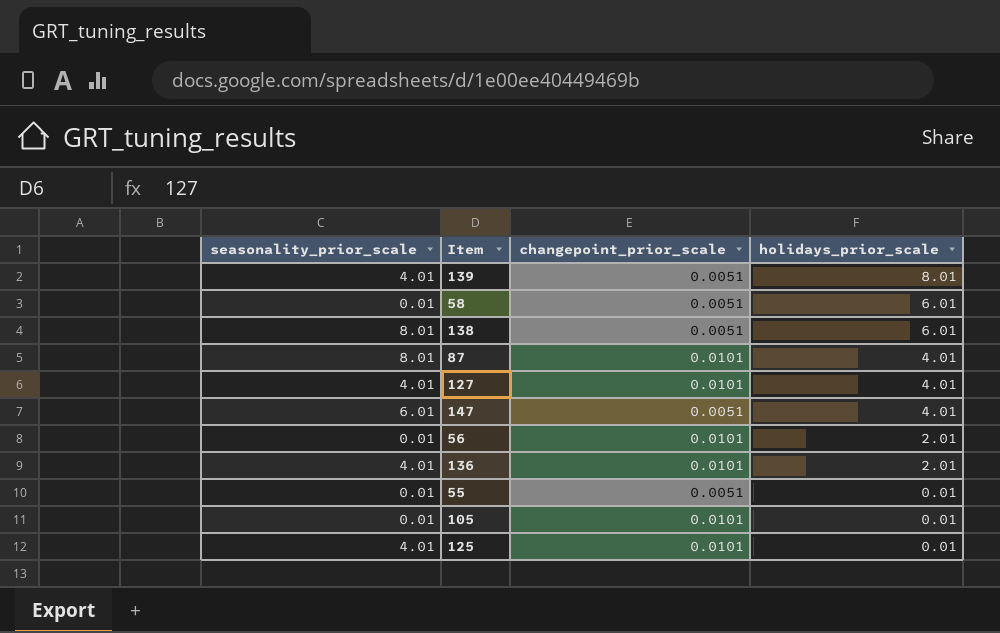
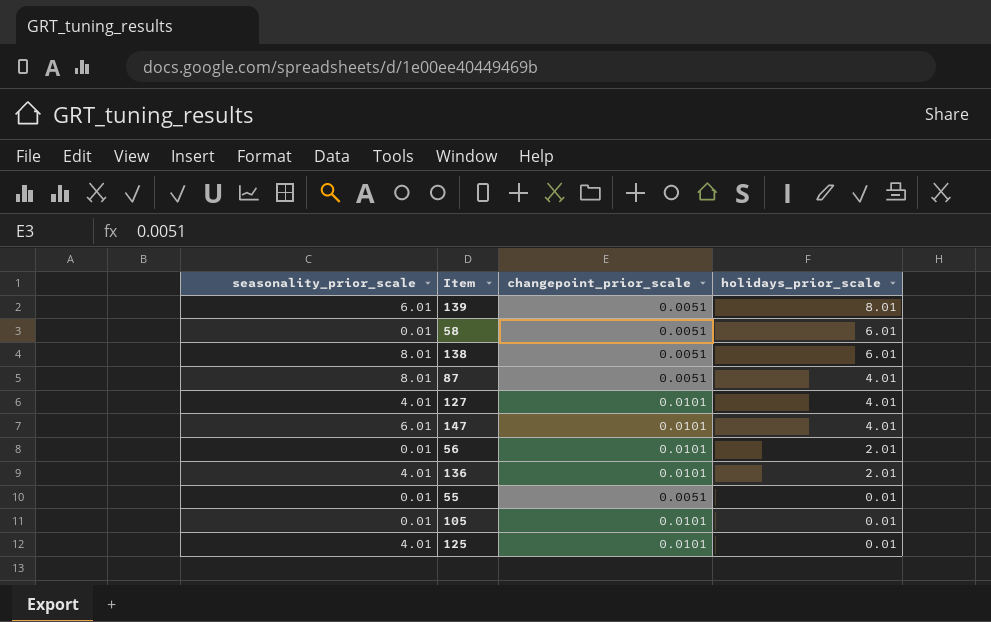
139 | seasonality_prior_scale: 4.01 -> 6.01
87 | changepoint_prior_scale: 0.0101 -> 0.0051
147 | changepoint_prior_scale: 0.0051 -> 0.0101

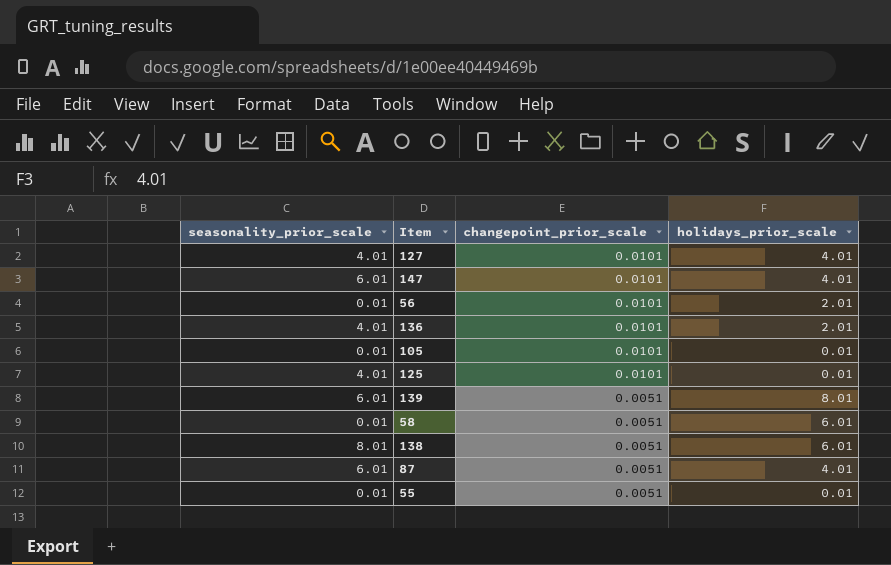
row order: holidays_prior_scale descending -> changepoint_prior_scale descending
87 | seasonality_prior_scale: 8.01 -> 6.01

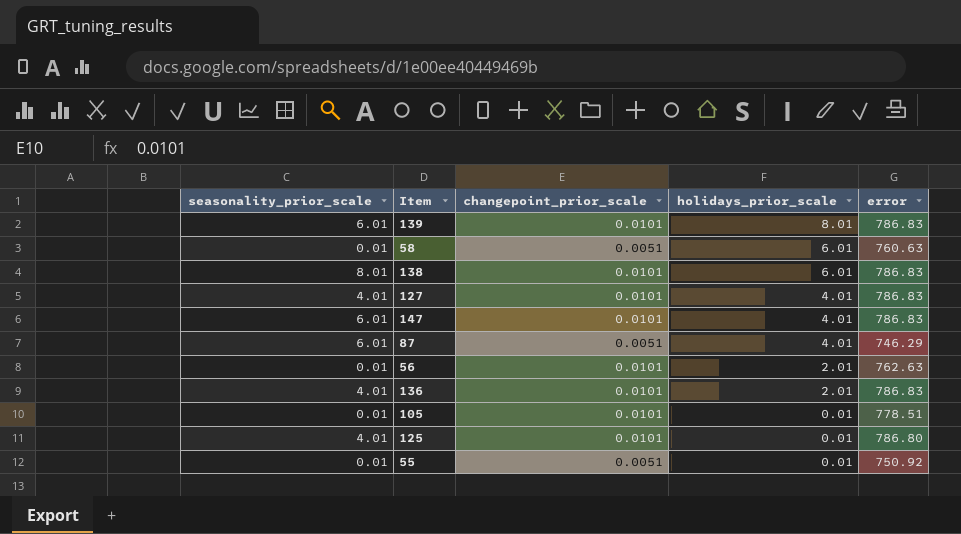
row order: changepoint_prior_scale descending -> holidays_prior_scale descending
column error | position: none -> 5
139 | changepoint_prior_scale: 0.0051 -> 0.0101
138 | changepoint_prior_scale: 0.0051 -> 0.0101

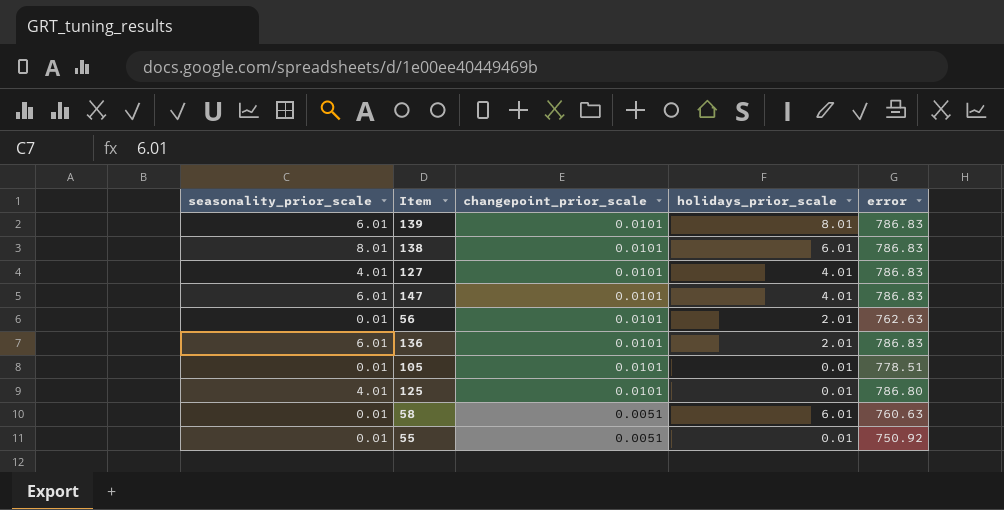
row order: holidays_prior_scale descending -> changepoint_prior_scale descending
row 87: 6.01 | 0.0051 | 4.01 | 746.29 -> none
136 | seasonality_prior_scale: 4.01 -> 6.01

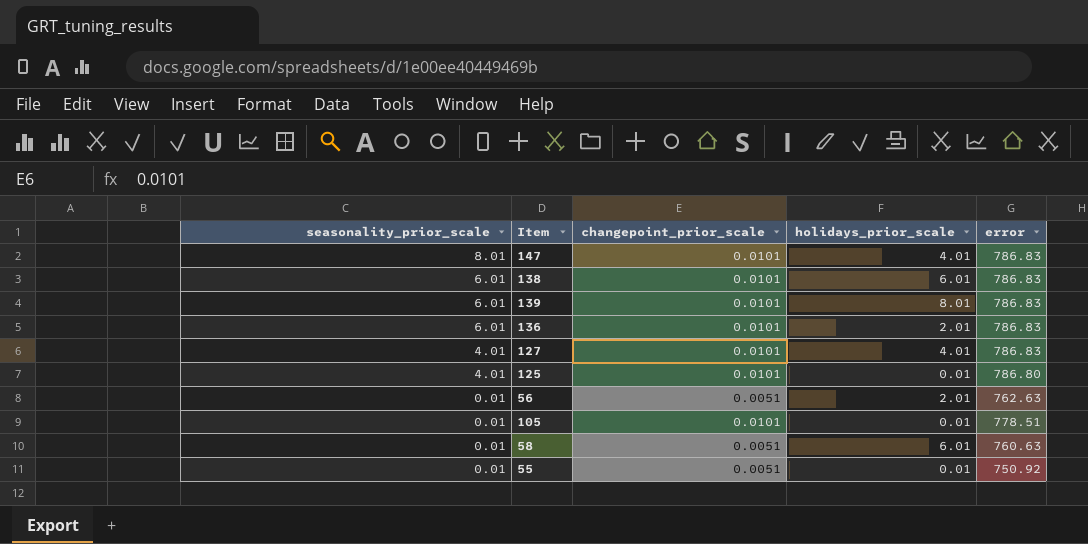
row order: changepoint_prior_scale descending -> seasonality_prior_scale descending
147 | seasonality_prior_scale: 6.01 -> 8.01
138 | seasonality_prior_scale: 8.01 -> 6.01
56 | changepoint_prior_scale: 0.0101 -> 0.0051

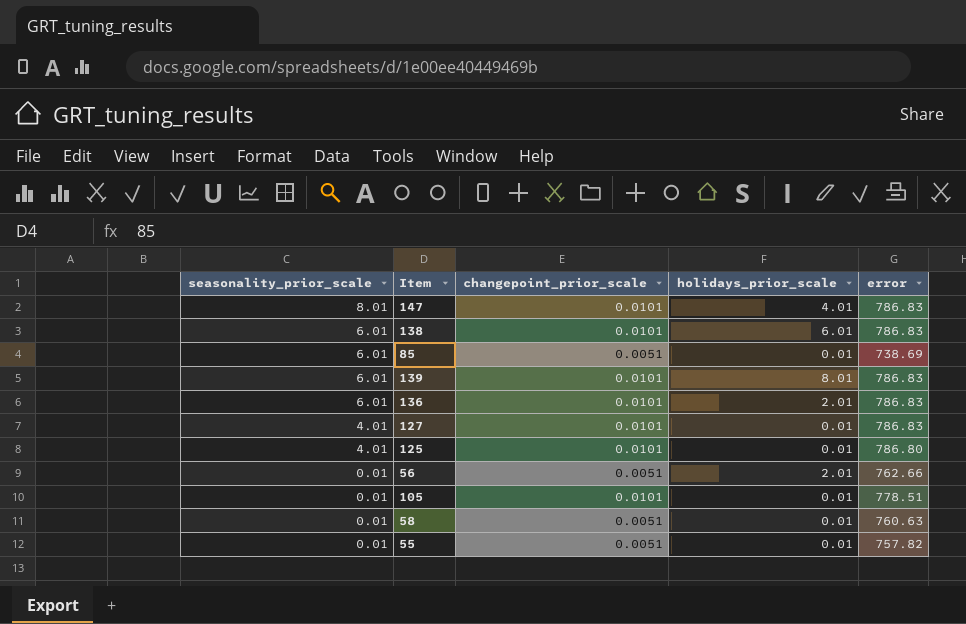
row 85: none -> 6.01 | 0.0051 | 0.01 | 738.69
127 | holidays_prior_scale: 4.01 -> 0.01
56 | error: 762.63 -> 762.66
58 | holidays_prior_scale: 6.01 -> 0.01
55 | error: 750.92 -> 757.82

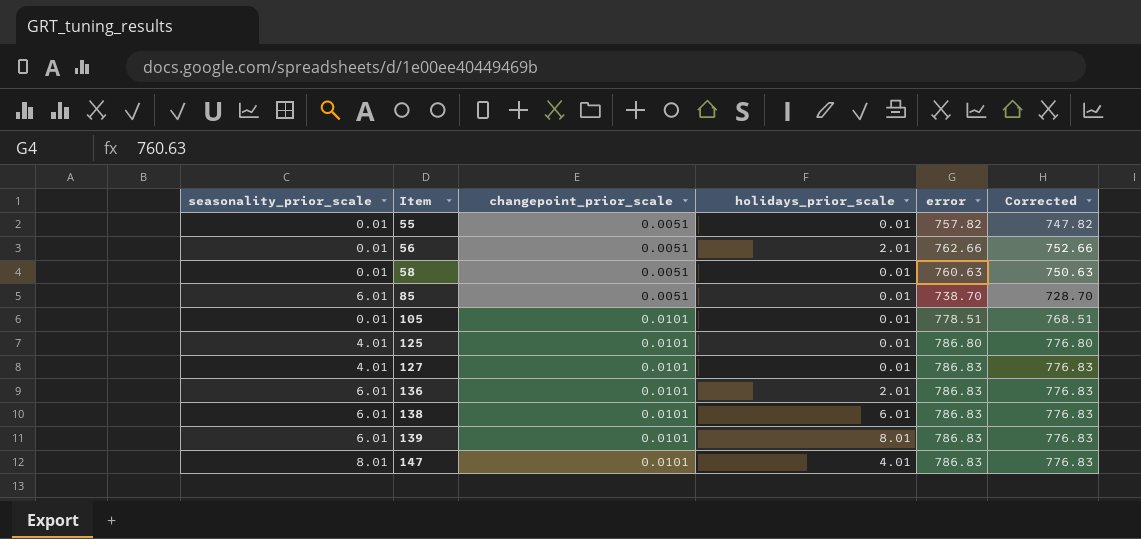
row order: seasonality_prior_scale descending -> Item ascending
column Corrected | formula: none -> [error] - 10
85 | error: 738.69 -> 738.70

